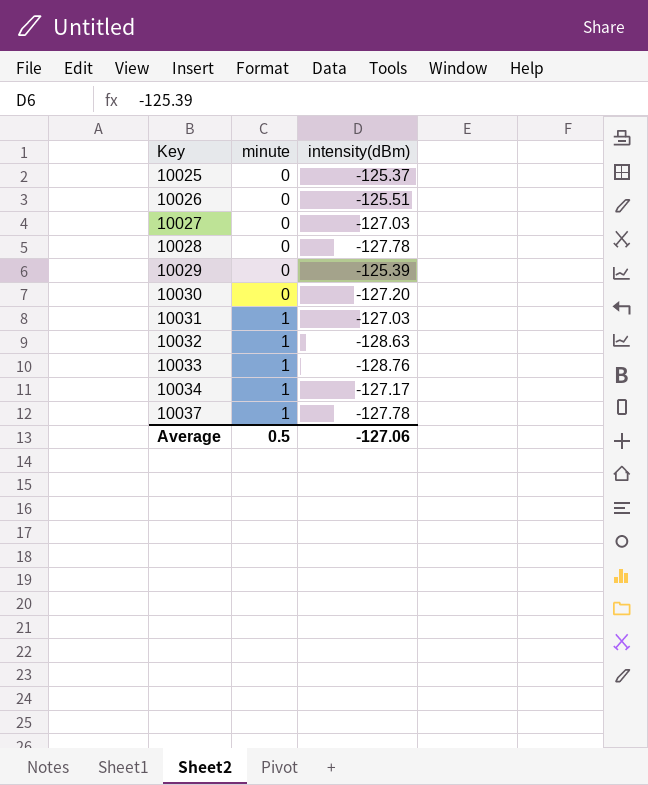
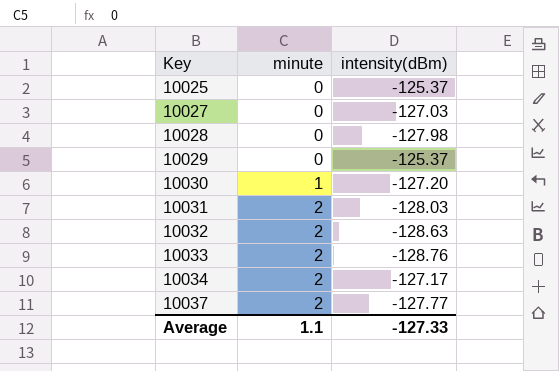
row 10026: 0 | -125.51 -> none
10028 | intensity(dBm): -127.78 -> -127.98
10029 | intensity(dBm): -125.39 -> -125.37
10030 | minute: 0 -> 1
10031 | minute: 1 -> 2
10031 | intensity(dBm): -127.03 -> -128.03
10032 | minute: 1 -> 2
10033 | minute: 1 -> 2
10034 | minute: 1 -> 2
10037 | minute: 1 -> 2
10037 | intensity(dBm): -127.78 -> -127.77
Average | minute: 0.5 -> 1.1
Average | intensity(dBm): -127.06 -> -127.33

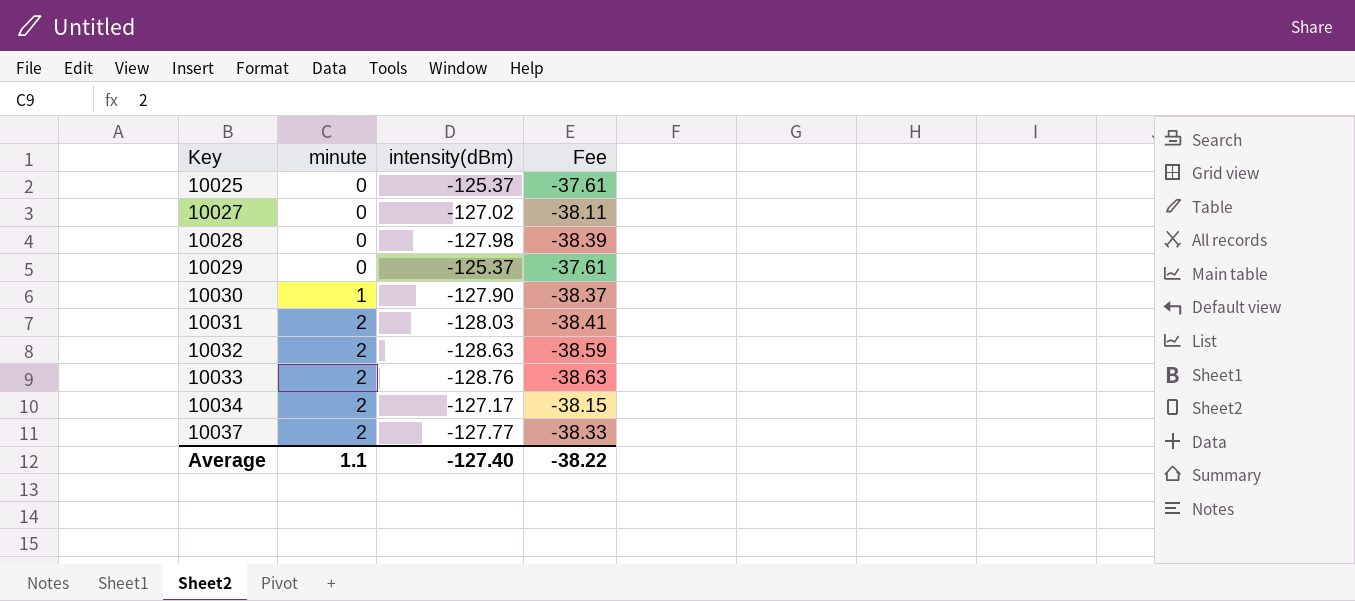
column Fee | formula: none -> [intensity(dBm)] * 0.3
10027 | intensity(dBm): -127.03 -> -127.02
10030 | intensity(dBm): -127.20 -> -127.90
Average | intensity(dBm): -127.33 -> -127.40

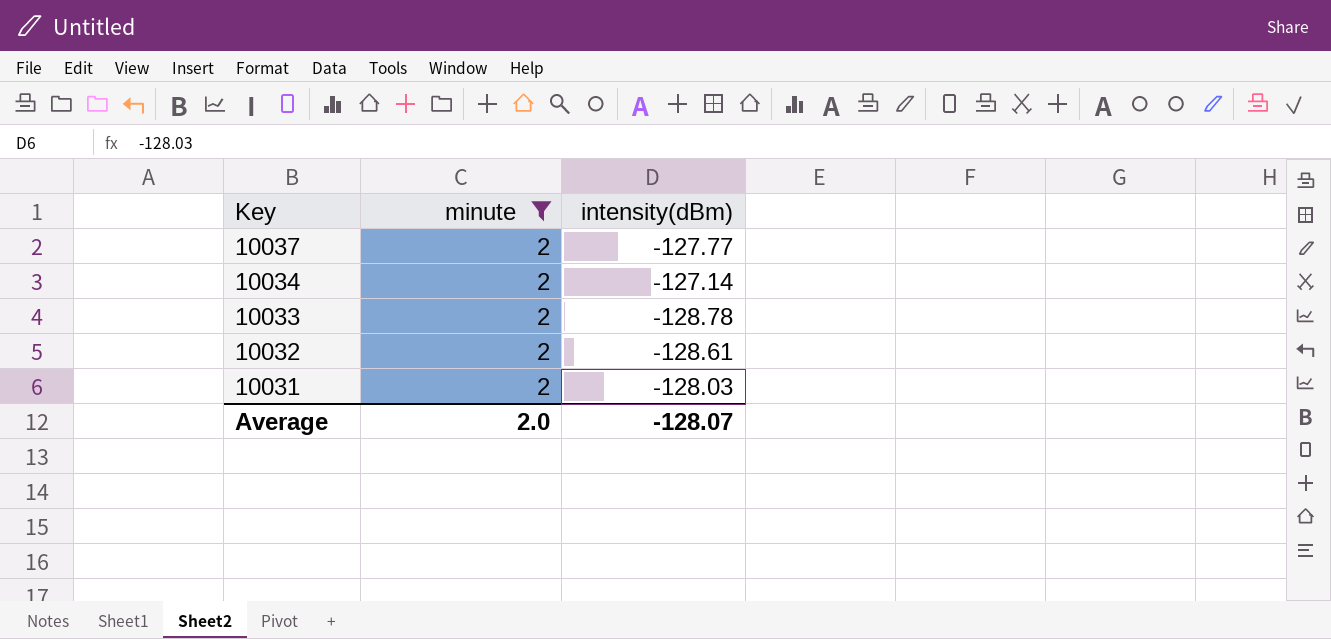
filter: none -> minute = 2
row order: Key ascending -> Key descending
column Fee | formula: [intensity(dBm)] * 0.3 -> none
10034 | intensity(dBm): -127.17 -> -127.14
10033 | intensity(dBm): -128.76 -> -128.78
10032 | intensity(dBm): -128.63 -> -128.61
Average | minute: 1.1 -> 2.0
Average | intensity(dBm): -127.40 -> -128.07

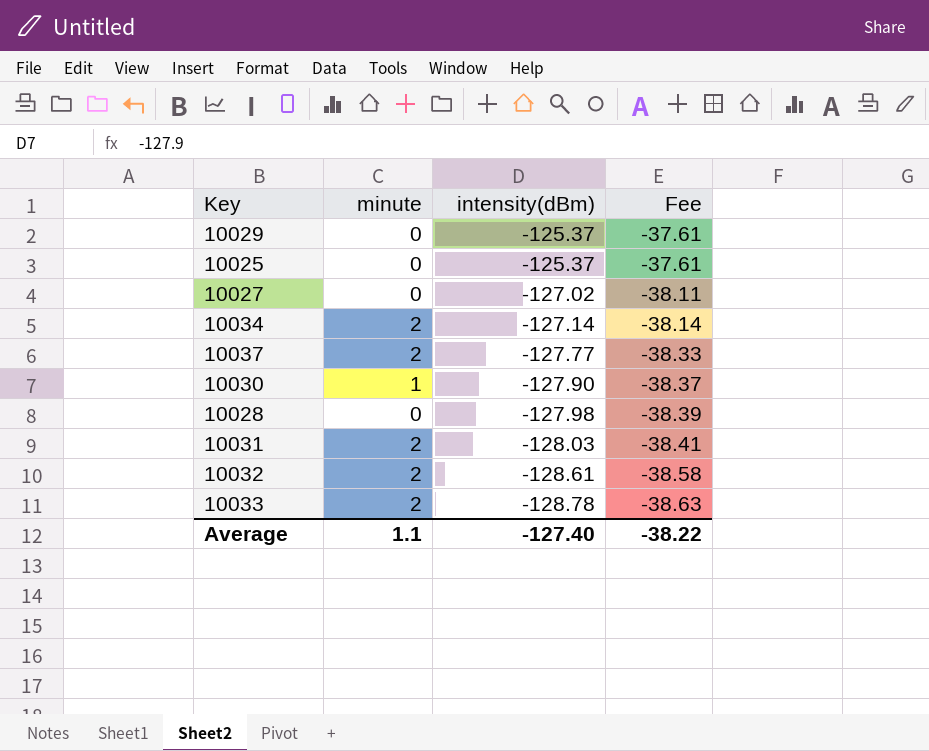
filter: minute = 2 -> none
row order: Key descending -> intensity(dBm) descending
column Fee | formula: none -> [intensity(dBm)] * 0.3
Average | minute: 2.0 -> 1.1
Average | intensity(dBm): -128.07 -> -127.40

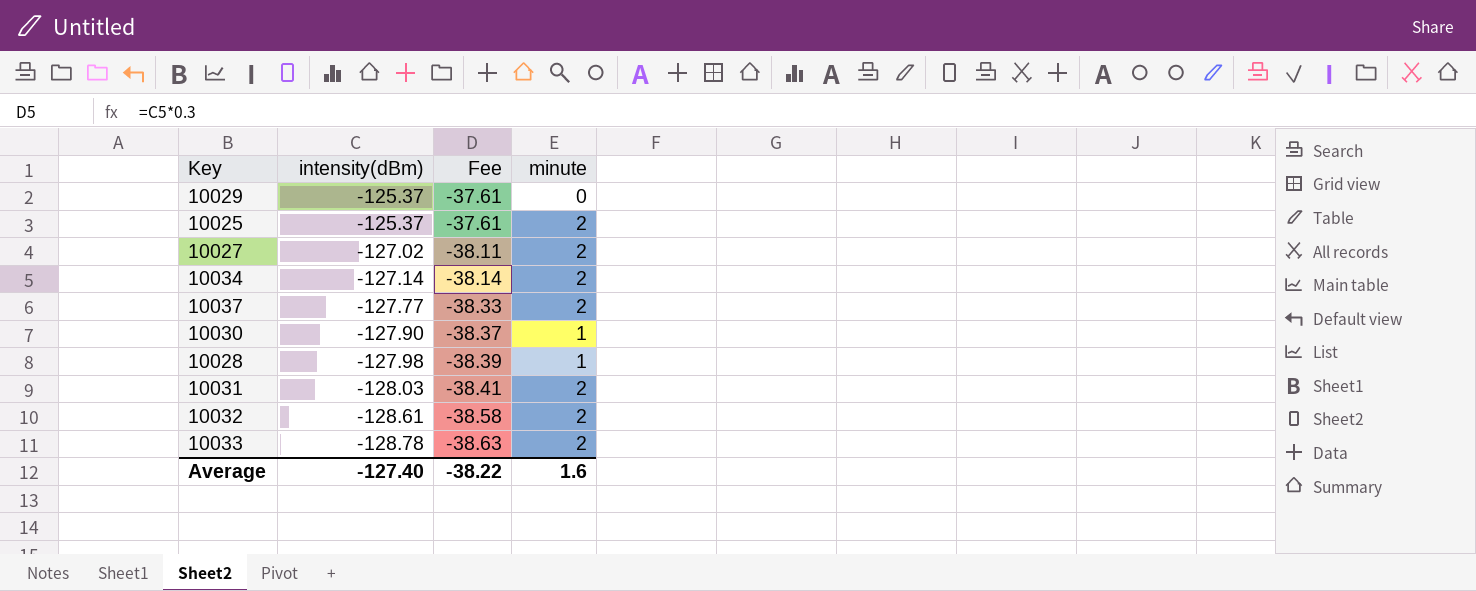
column minute | position: 2 -> 4
10025 | minute: 0 -> 2
10027 | minute: 0 -> 2
10028 | minute: 0 -> 1
Average | minute: 1.1 -> 1.6

